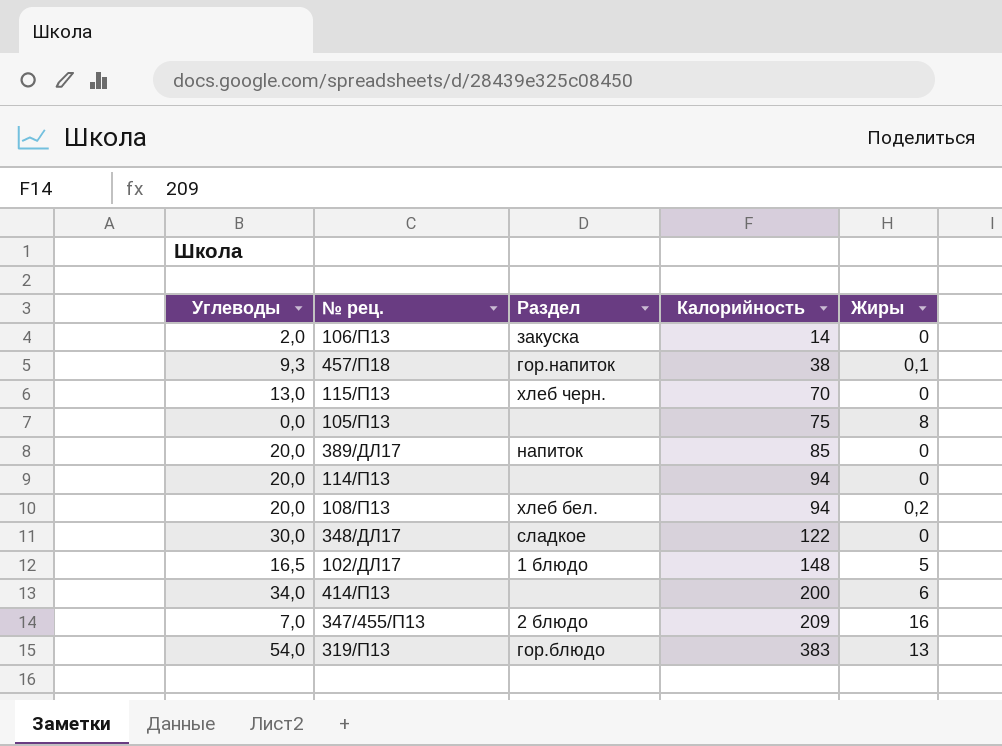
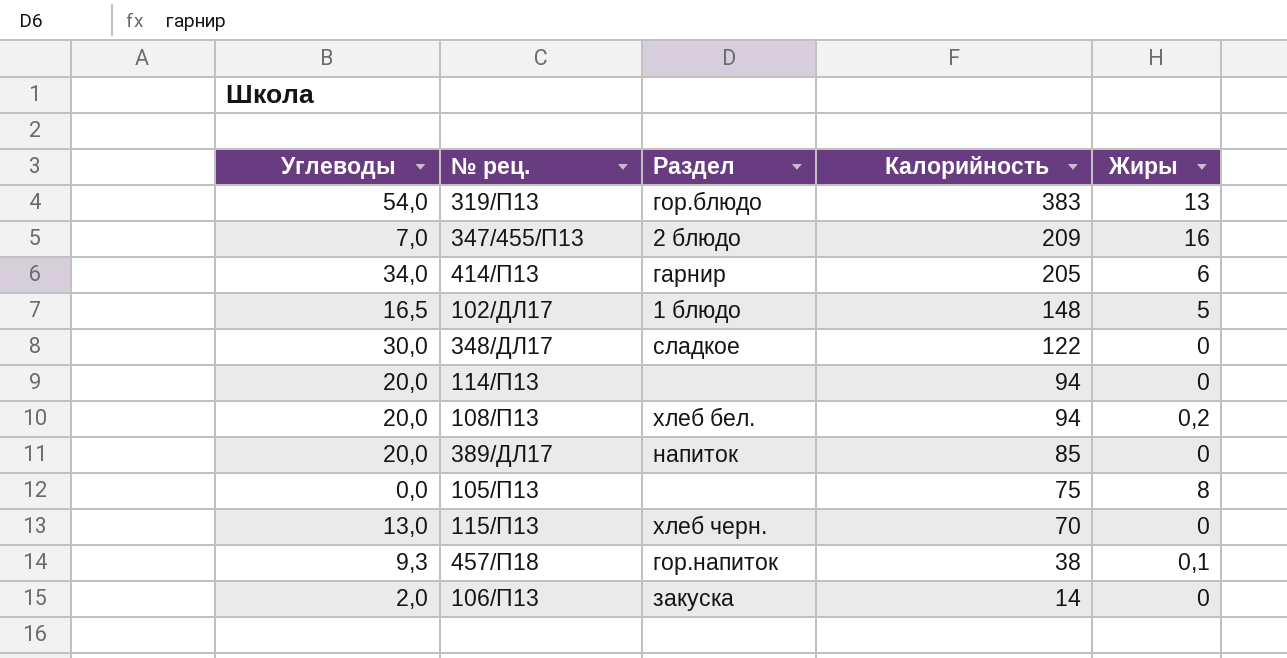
row order: Калорийность ascending -> Калорийность descending
414/П13 | Раздел: none -> гарнир
414/П13 | Калорийность: 200 -> 205

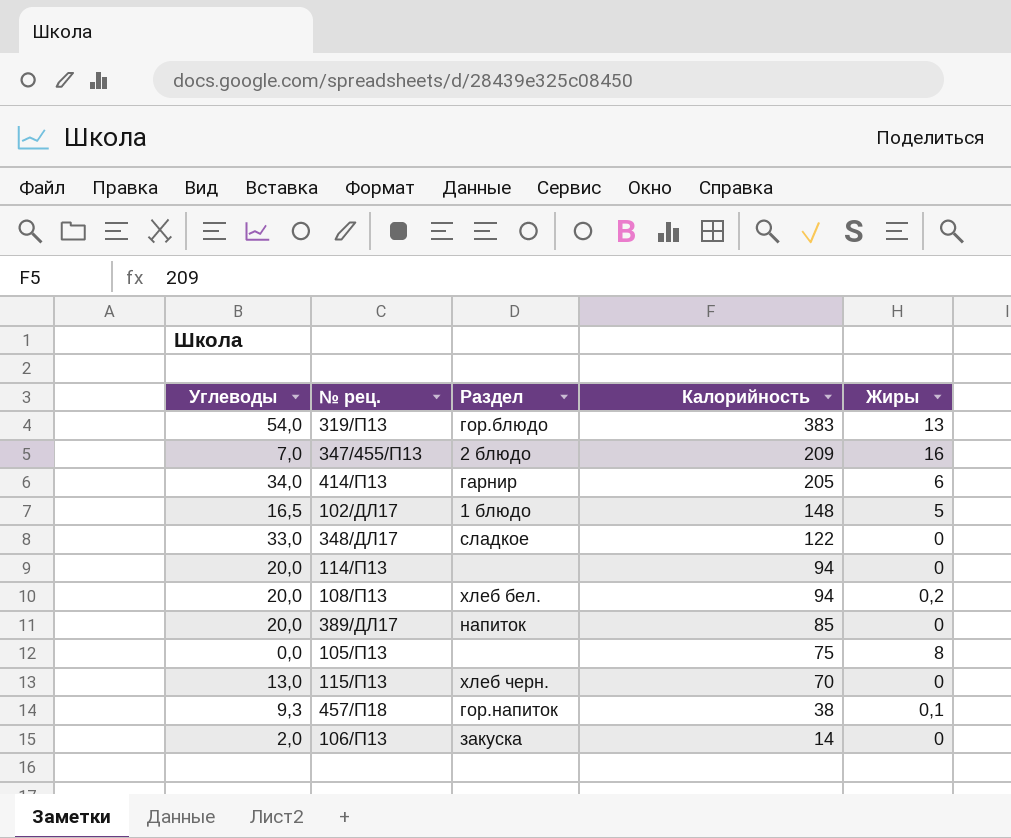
348/ДЛ17 | Углеводы: 30,0 -> 33,0

